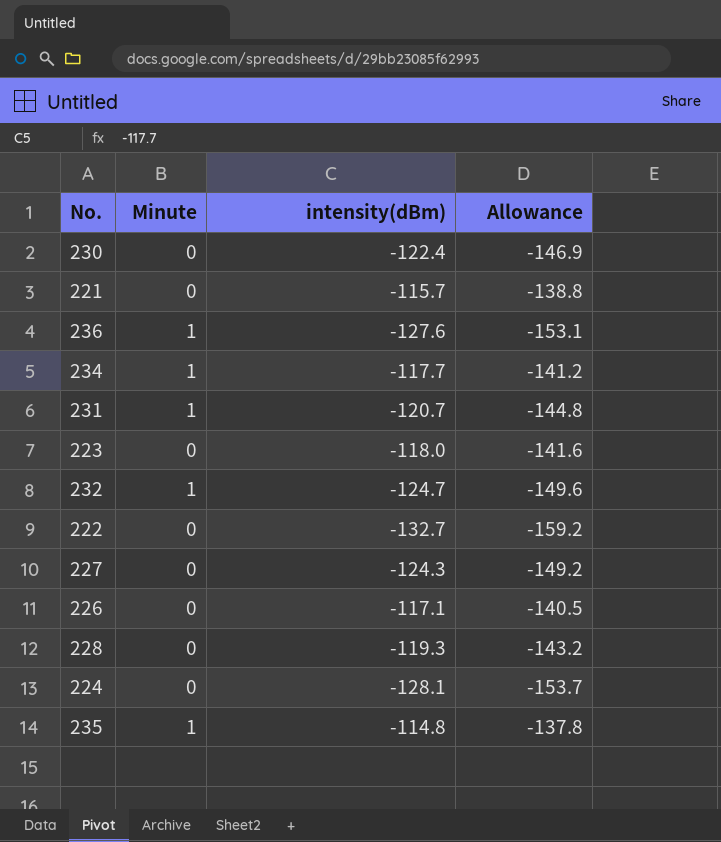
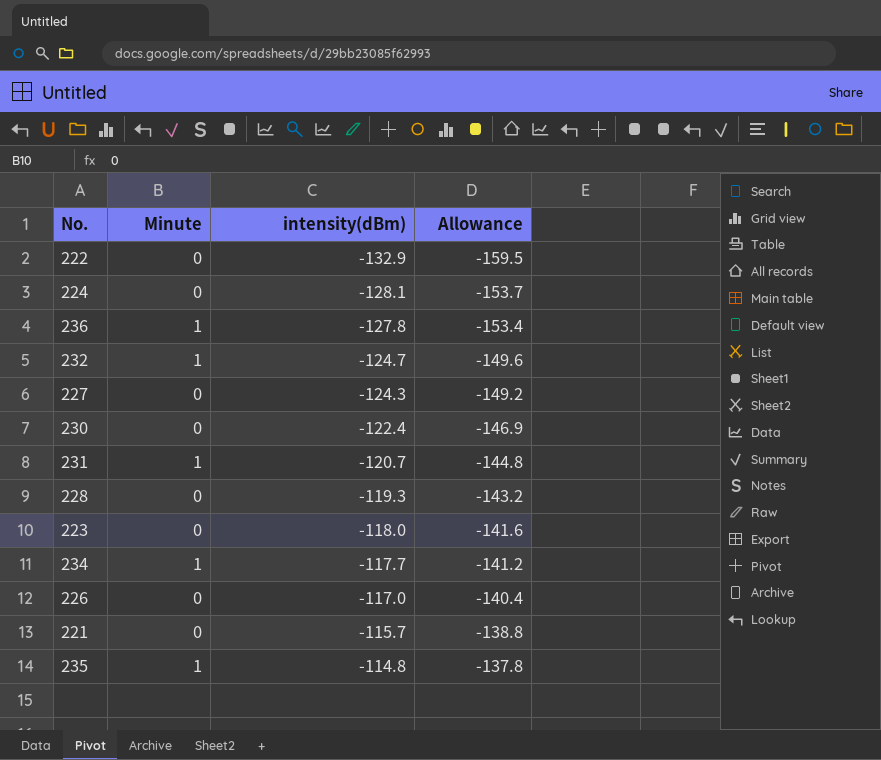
row order: none -> intensity(dBm) ascending
222 | intensity(dBm): -132.7 -> -132.9
222 | Allowance: -159.2 -> -159.5
236 | intensity(dBm): -127.6 -> -127.8
236 | Allowance: -153.1 -> -153.4
226 | intensity(dBm): -117.1 -> -117.0
226 | Allowance: -140.5 -> -140.4

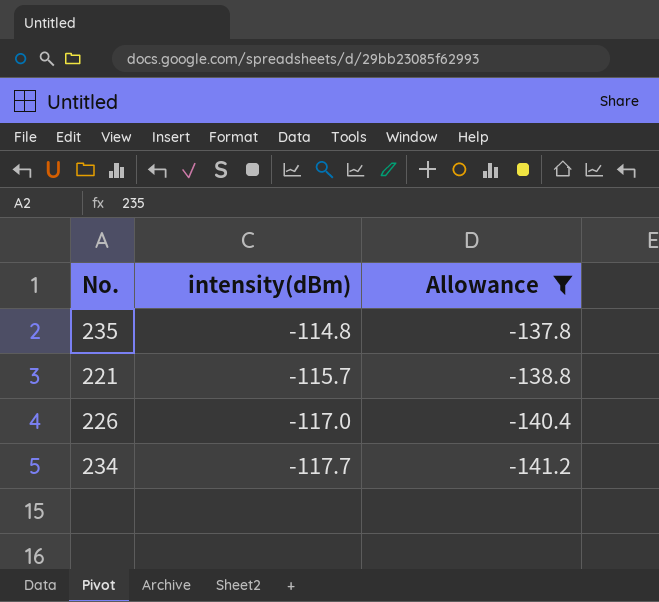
filter: none -> Allowance >= -141.2
row order: intensity(dBm) ascending -> intensity(dBm) descending
column Minute | position: 2 -> none

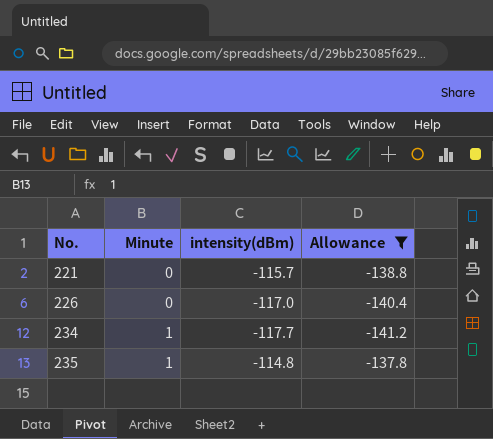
row order: intensity(dBm) descending -> No. ascending
column Minute | position: none -> 2

